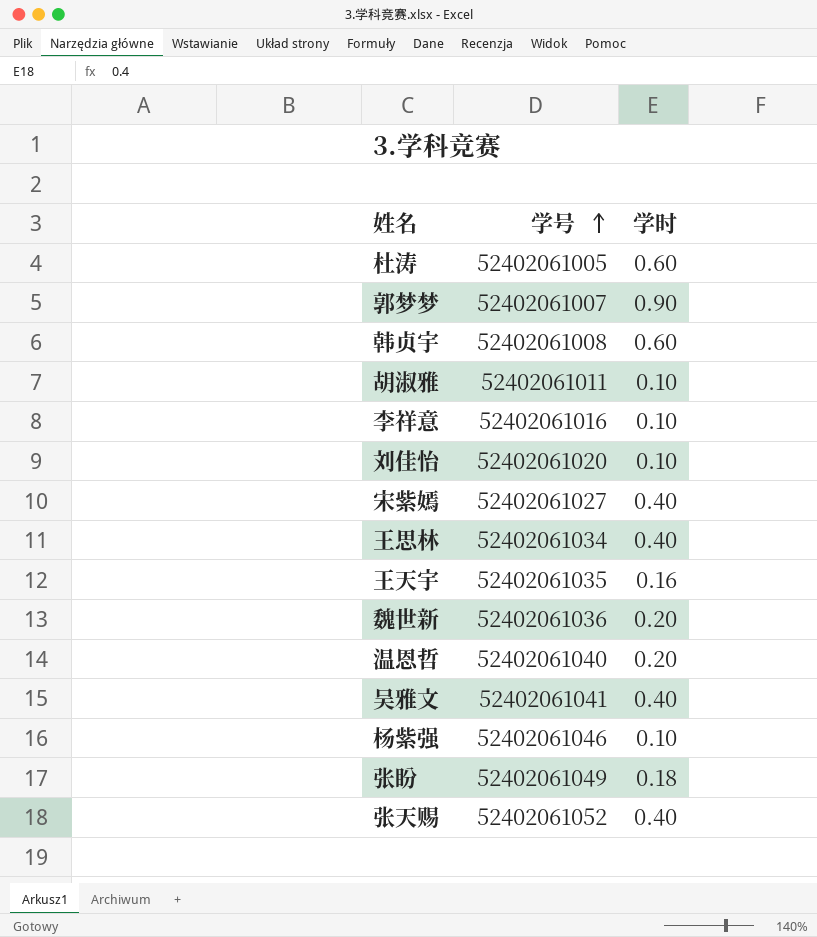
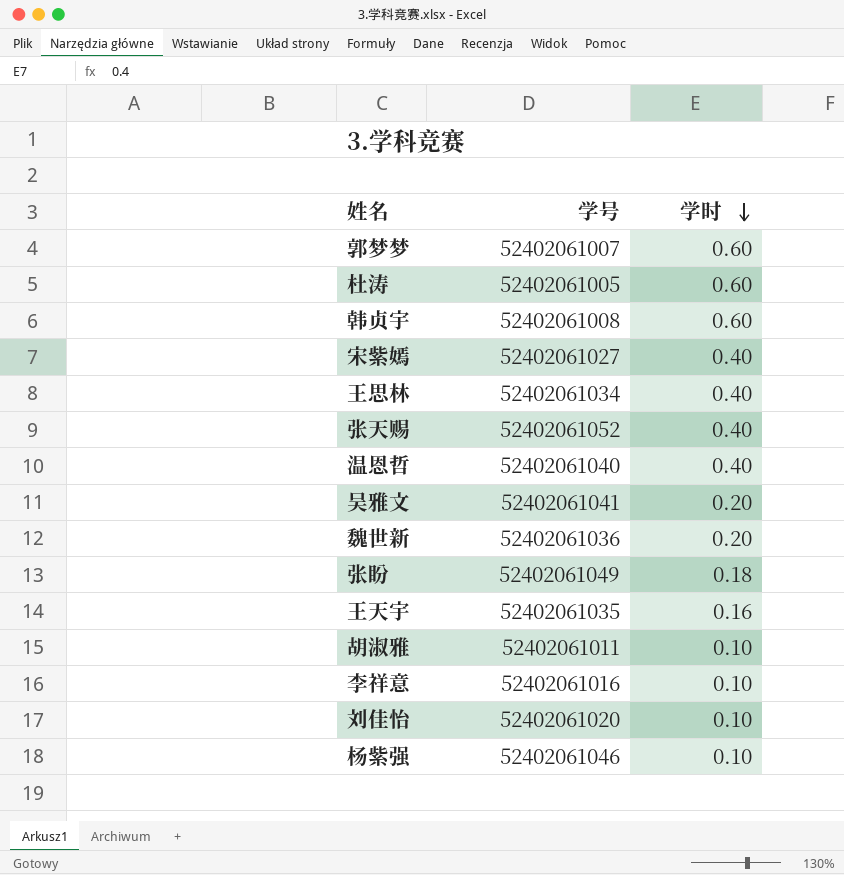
row order: 学号 ascending -> 学时 descending
郭梦梦 | 学时: 0.90 -> 0.60
温恩哲 | 学时: 0.20 -> 0.40
吴雅文 | 学时: 0.40 -> 0.20

